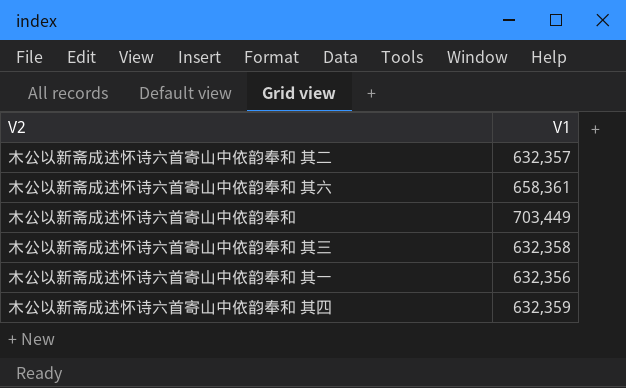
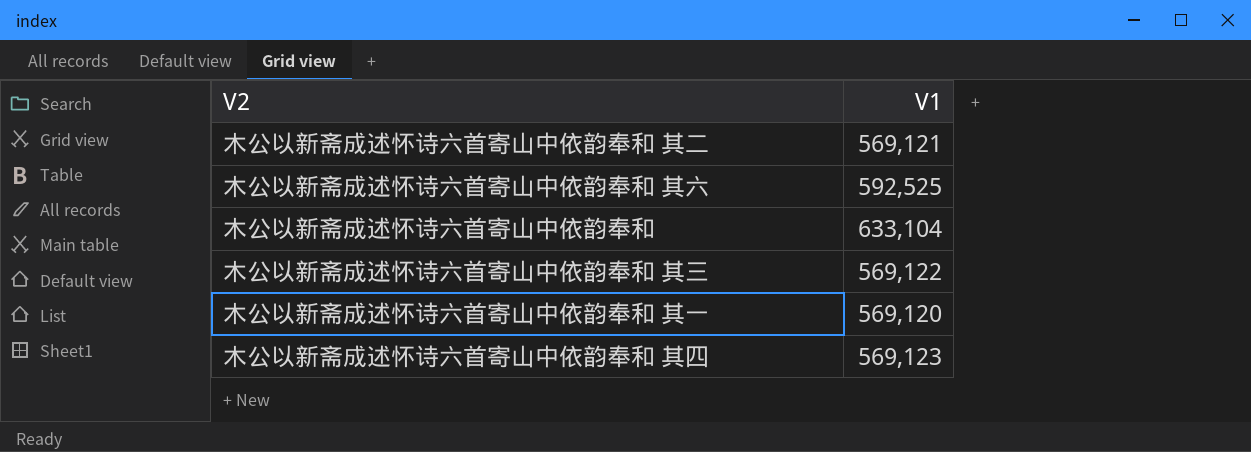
木公以新斋成述怀诗六首寄山中依韵奉和 其二 | V1: 632,357 -> 569,121
木公以新斋成述怀诗六首寄山中依韵奉和 其六 | V1: 658,361 -> 592,525
木公以新斋成述怀诗六首寄山中依韵奉和 | V1: 703,449 -> 633,104
木公以新斋成述怀诗六首寄山中依韵奉和 其三 | V1: 632,358 -> 569,122
木公以新斋成述怀诗六首寄山中依韵奉和 其一 | V1: 632,356 -> 569,120
木公以新斋成述怀诗六首寄山中依韵奉和 其四 | V1: 632,359 -> 569,123

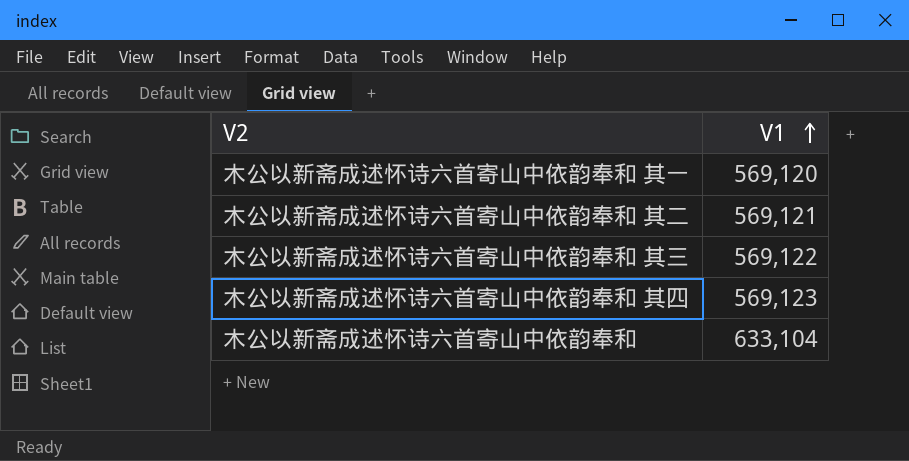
row order: none -> V1 ascending
row 木公以新斋成述怀诗六首寄山中依韵奉和 其六: 592,525 -> none

